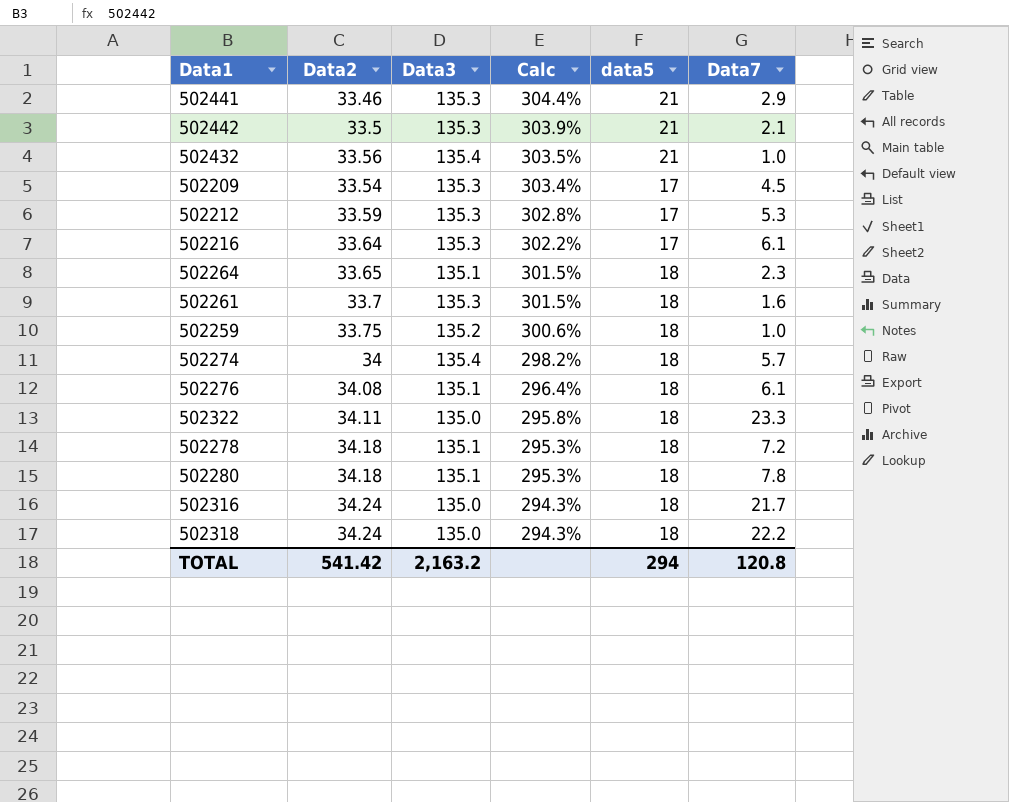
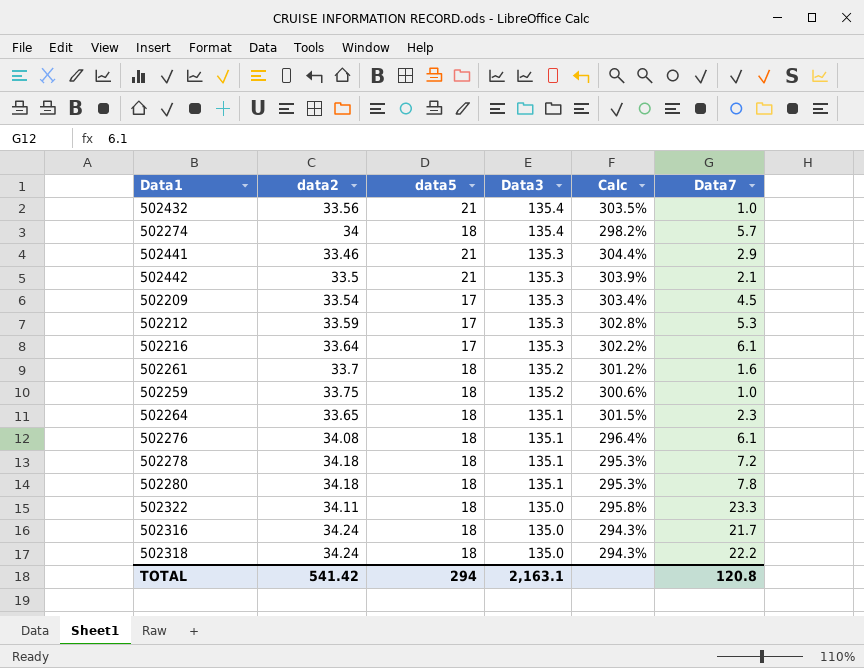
row order: Calc descending -> Data3 descending
column name: Data2 -> data2
column data5 | position: 5 -> 3
502261 | Data3: 135.3 -> 135.2
502261 | Calc: 301.5% -> 301.2%
TOTAL | Data3: 2,163.2 -> 2,163.1

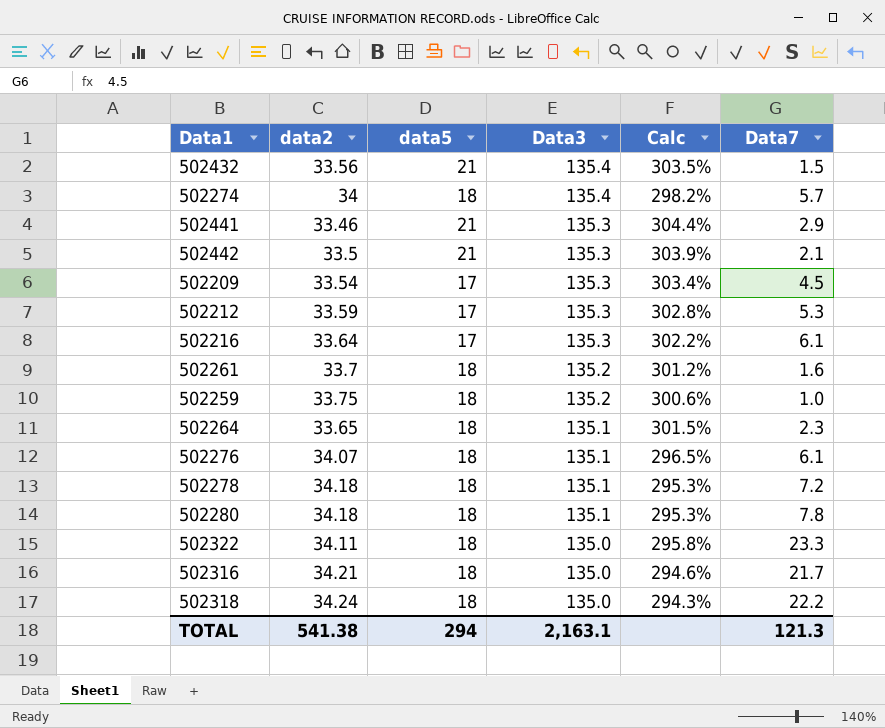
502432 | Data7: 1.0 -> 1.5
502276 | data2: 34.08 -> 34.07
502276 | Calc: 296.4% -> 296.5%
502316 | data2: 34.24 -> 34.21
502316 | Calc: 294.3% -> 294.6%
TOTAL | data2: 541.42 -> 541.38
TOTAL | Data7: 120.8 -> 121.3

